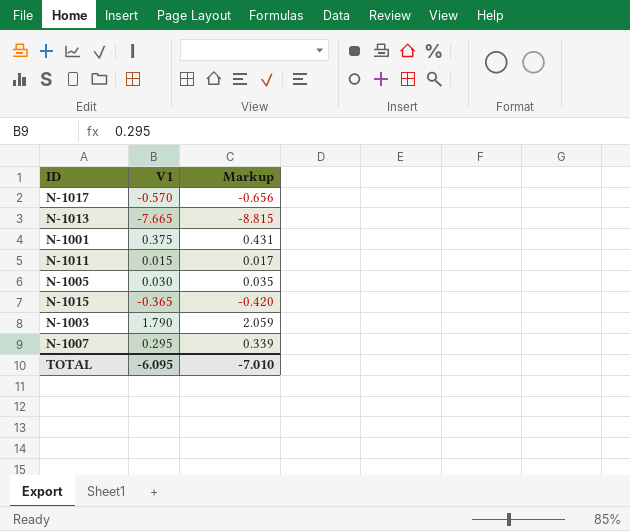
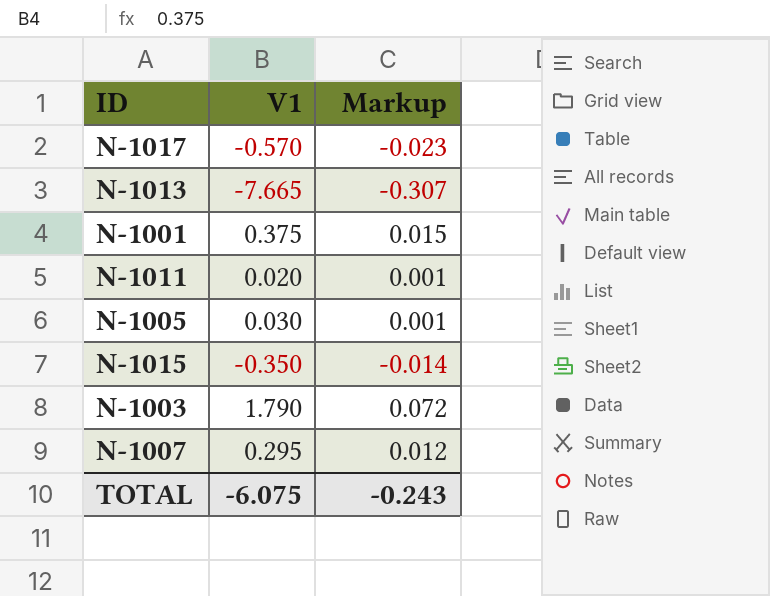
column Markup | formula: [V1] * 1.15 -> [V1] * 0.04
N-1011 | V1: 0.015 -> 0.020
N-1015 | V1: -0.365 -> -0.350
TOTAL | V1: -6.095 -> -6.075
TOTAL | Markup: -7.010 -> -0.243

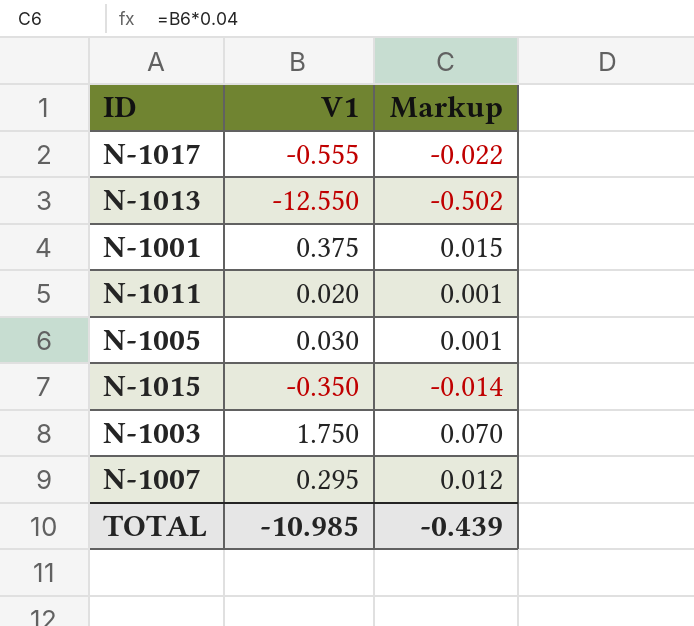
N-1017 | V1: -0.570 -> -0.555
N-1017 | Markup: -0.023 -> -0.022
N-1013 | V1: -7.665 -> -12.550
N-1013 | Markup: -0.307 -> -0.502
N-1003 | V1: 1.790 -> 1.750
N-1003 | Markup: 0.072 -> 0.070
TOTAL | V1: -6.075 -> -10.985
TOTAL | Markup: -0.243 -> -0.439

